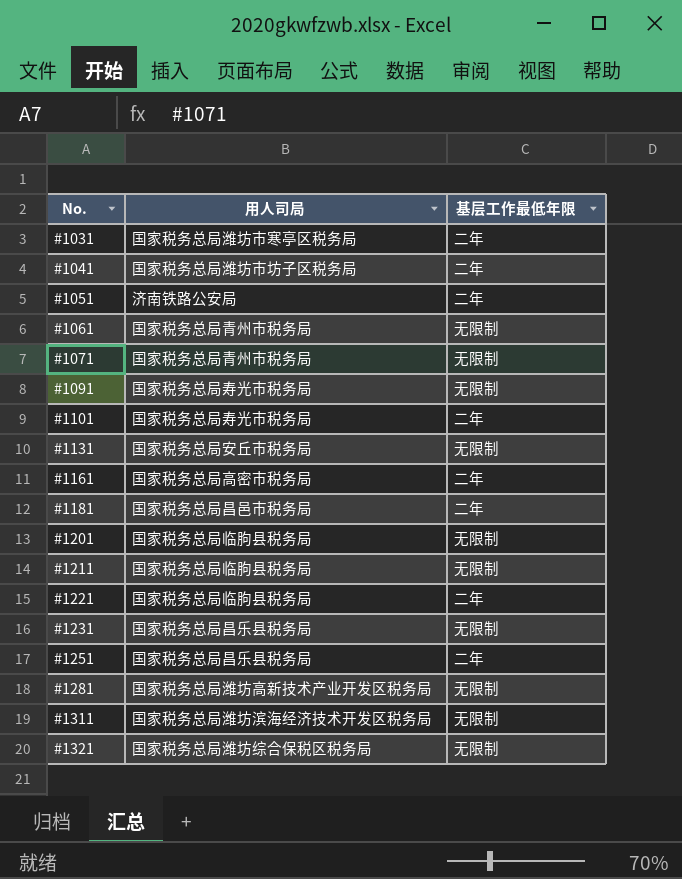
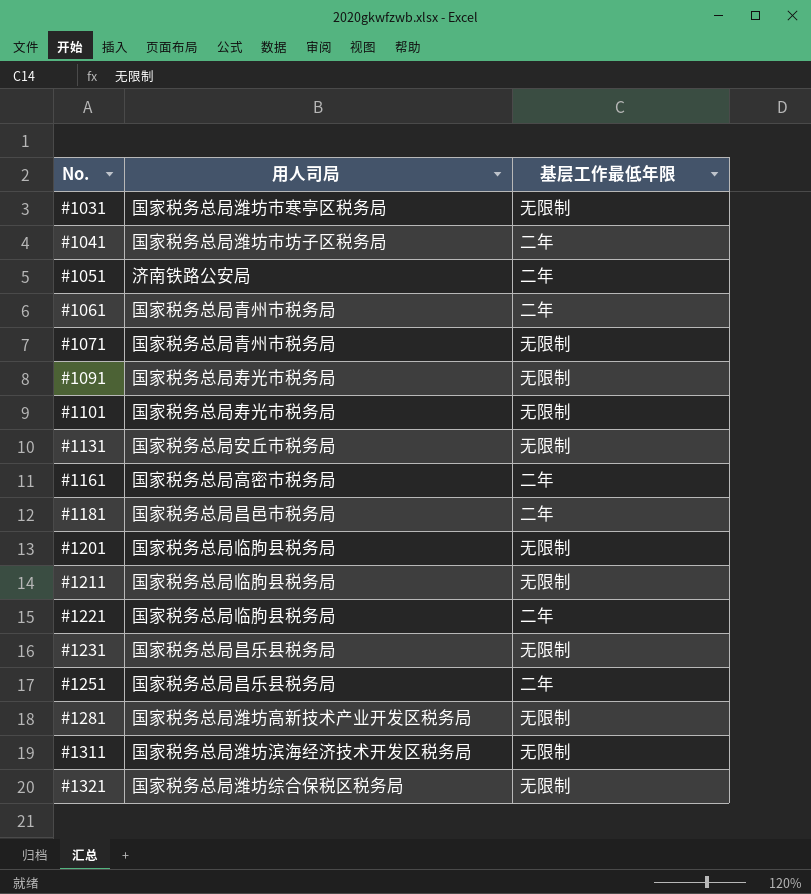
#1031 | 基层工作最低年限: 二年 -> 无限制
#1061 | 基层工作最低年限: 无限制 -> 二年
#1101 | 基层工作最低年限: 二年 -> 无限制

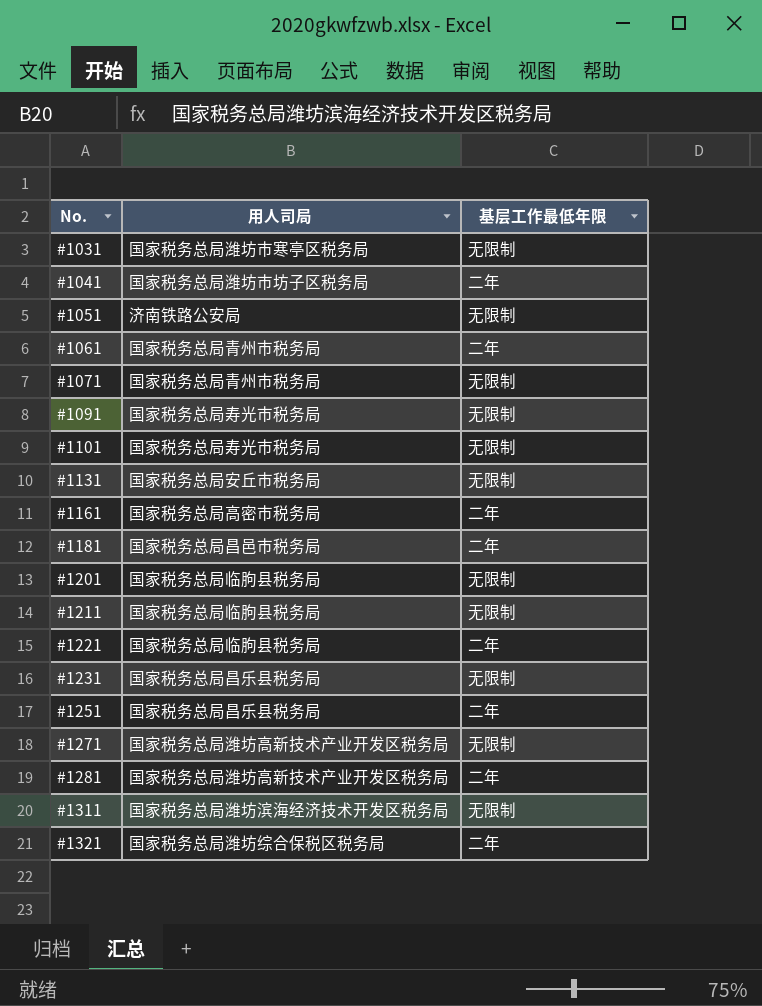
#1051 | 基层工作最低年限: 二年 -> 无限制
row #1271: none -> 国家税务总局潍坊高新技术产业开发区税务局 | 无限制
#1281 | 基层工作最低年限: 无限制 -> 二年
#1321 | 基层工作最低年限: 无限制 -> 二年

